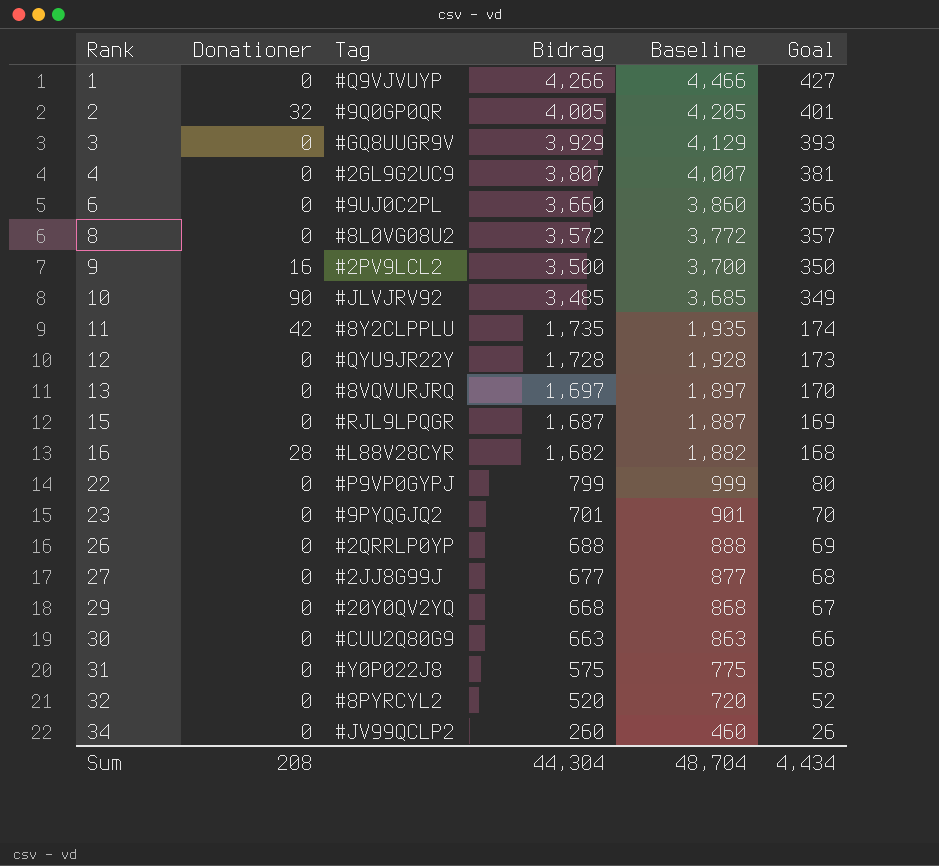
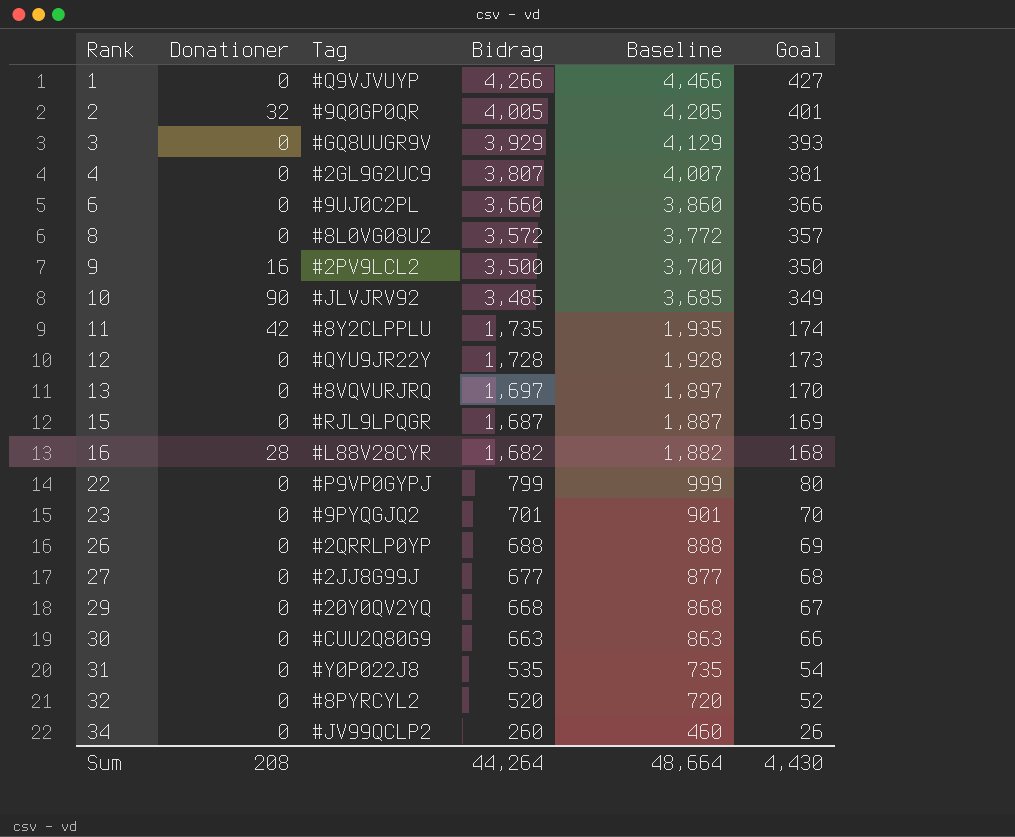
31 | Bidrag: 575 -> 535
31 | Baseline: 775 -> 735
31 | Goal: 58 -> 54
Sum | Bidrag: 44,304 -> 44,264
Sum | Baseline: 48,704 -> 48,664
Sum | Goal: 4,434 -> 4,430

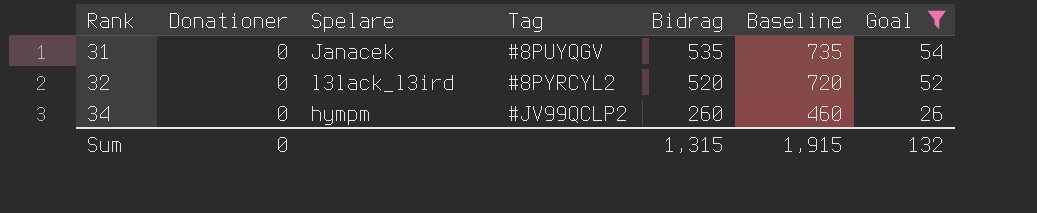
filter: none -> Goal <= 54
column Spelare | position: none -> 3
31 | Tag: #Y0P022J8 -> #8PUYQGV
Sum | Donationer: 208 -> 0
Sum | Bidrag: 44,264 -> 1,315
Sum | Baseline: 48,664 -> 1,915
Sum | Goal: 4,430 -> 132

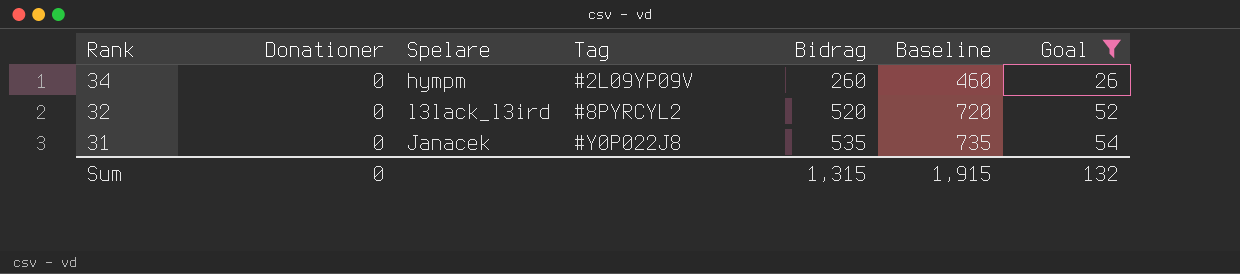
row order: Rank ascending -> Rank descending
34 | Tag: #JV99QCLP2 -> #2L09YP09V
31 | Tag: #8PUYQGV -> #Y0P022J8

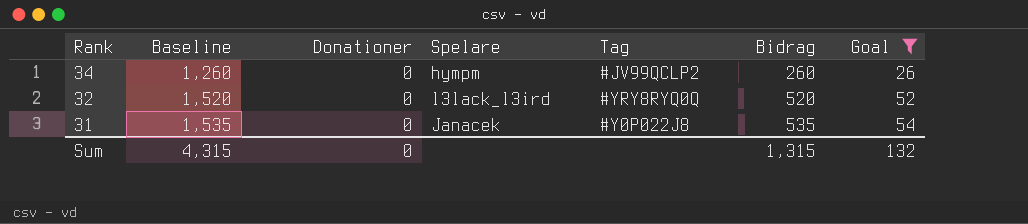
column Baseline | formula: [Bidrag] + 200 -> [Bidrag] + 1000
column Baseline | position: 6 -> 2
34 | Tag: #2L09YP09V -> #JV99QCLP2
32 | Tag: #8PYRCYL2 -> #YRY8RYQ0Q
Sum | Baseline: 1,915 -> 4,315

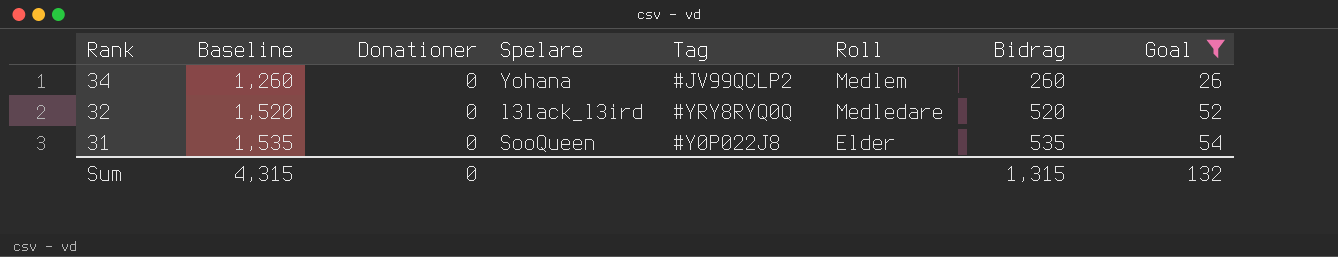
column Roll | position: none -> 6
34 | Spelare: hympm -> Yohana
31 | Spelare: Janacek -> SooQueen

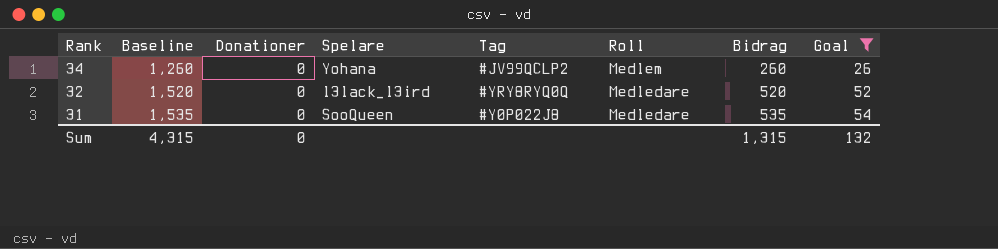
31 | Roll: Elder -> Medledare

